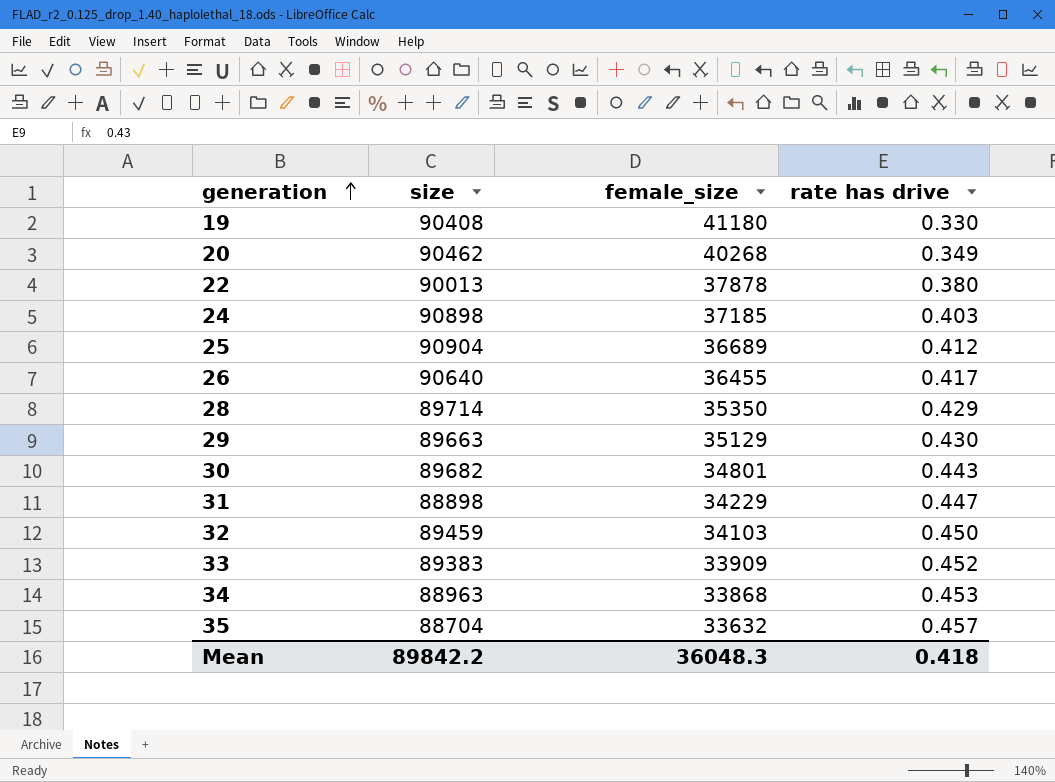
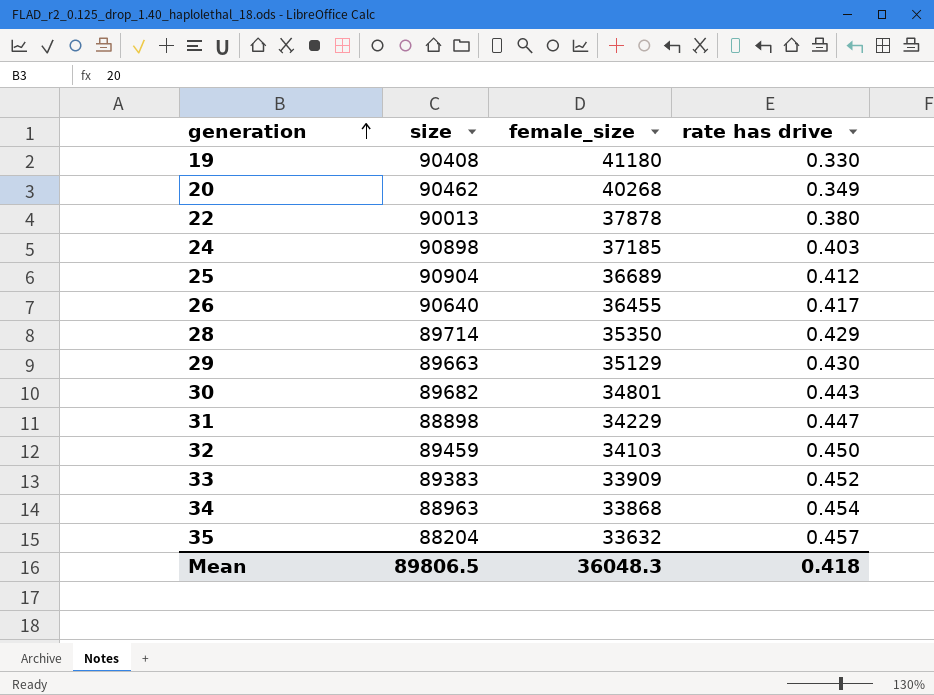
34 | rate has drive: 0.453 -> 0.454
35 | size: 88704 -> 88204
Mean | size: 89842.2 -> 89806.5

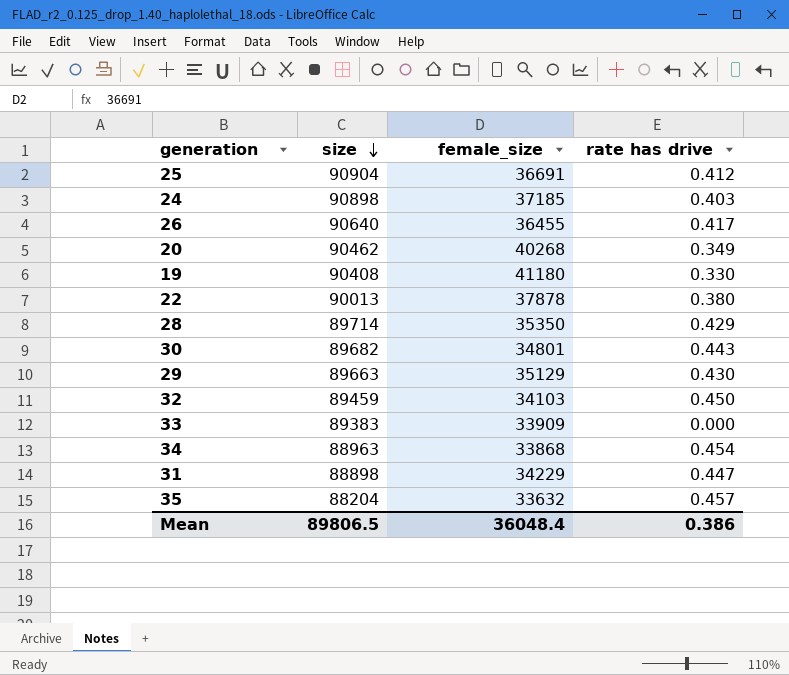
row order: generation ascending -> size descending
25 | female_size: 36689 -> 36691
33 | rate has drive: 0.452 -> 0.000
Mean | female_size: 36048.3 -> 36048.4
Mean | rate has drive: 0.418 -> 0.386

